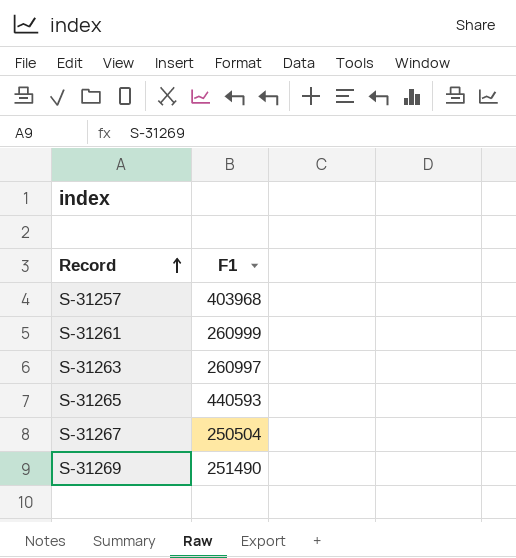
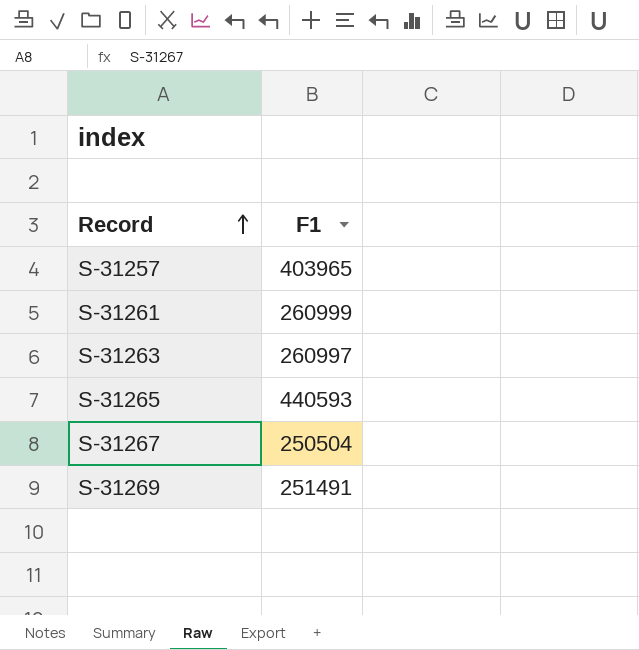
S-31257 | F1: 403968 -> 403965
S-31269 | F1: 251490 -> 251491

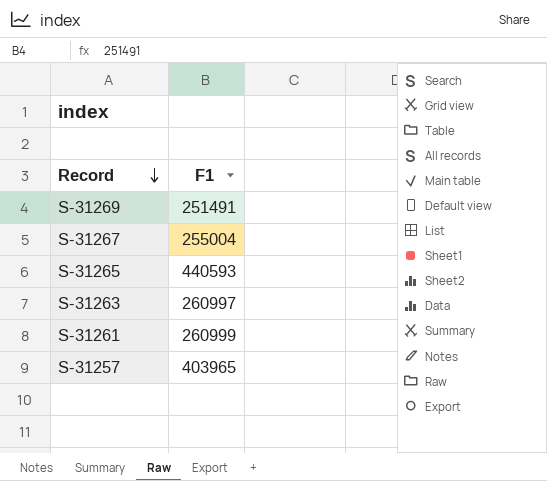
row order: Record ascending -> Record descending
S-31267 | F1: 250504 -> 255004

